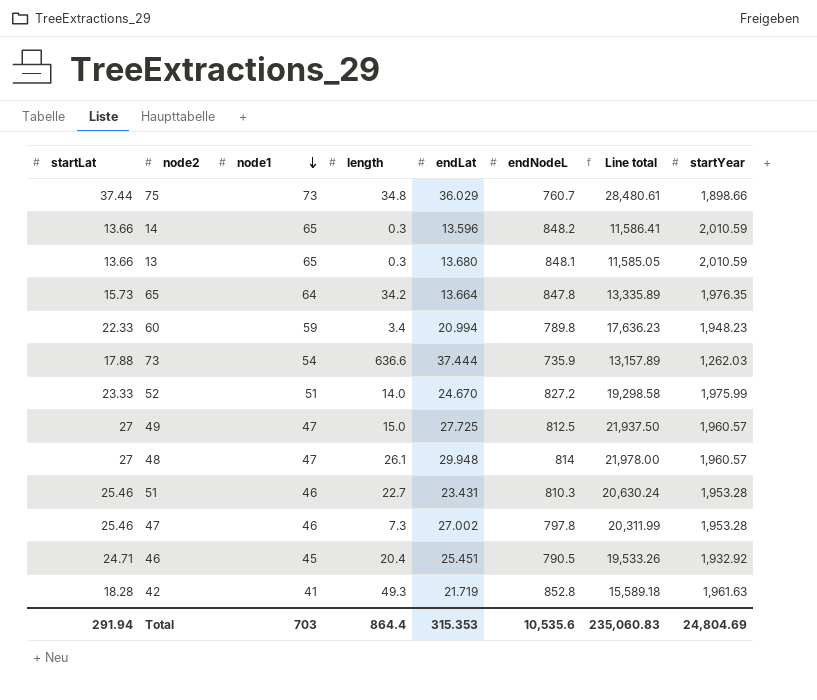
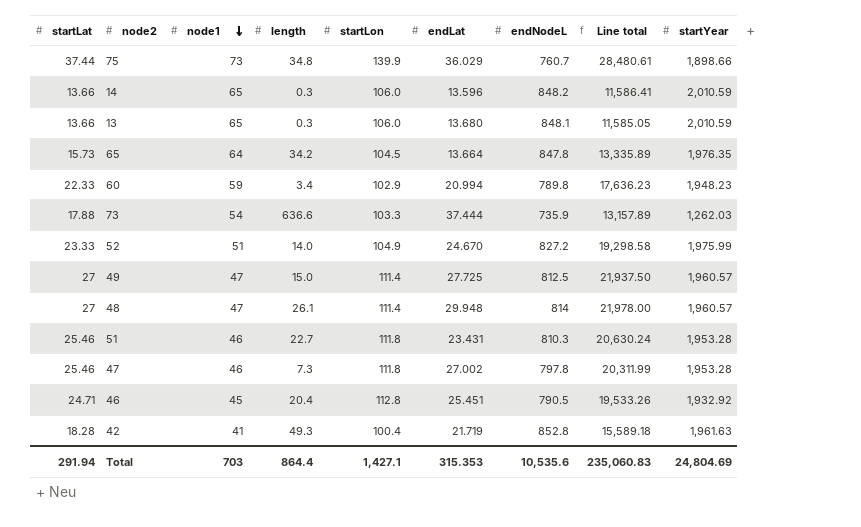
column startLon | position: none -> 5

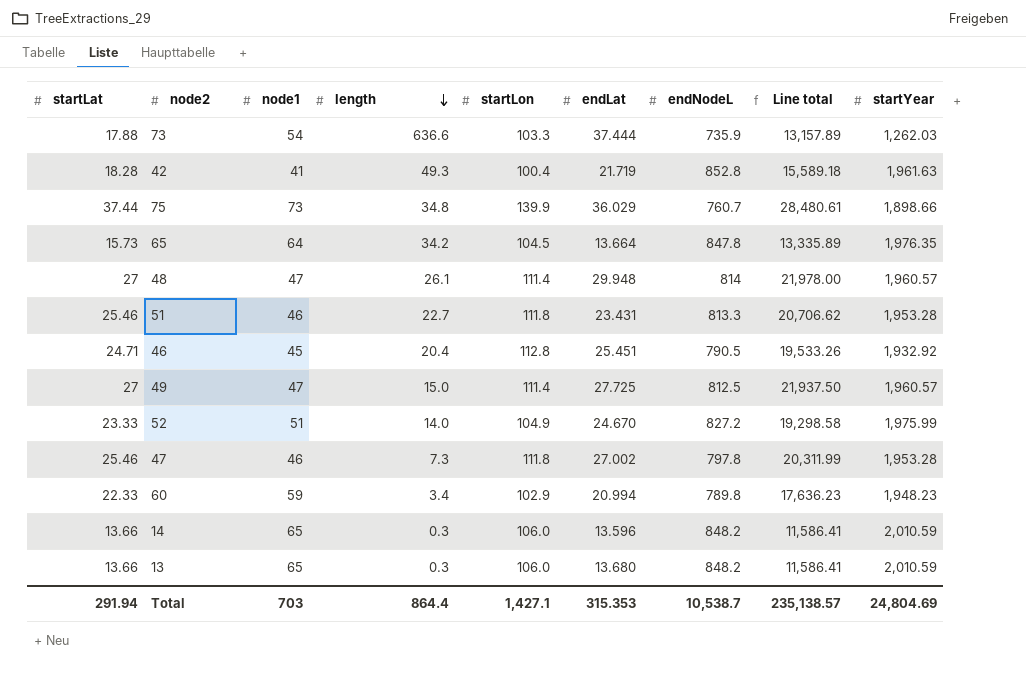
row order: node1 descending -> length descending
51 | endNodeL: 810.3 -> 813.3
51 | Line total: 20,630.24 -> 20,706.62
13 | endNodeL: 848.1 -> 848.2
13 | Line total: 11,585.05 -> 11,586.41
Total | endNodeL: 10,535.6 -> 10,538.7
Total | Line total: 235,060.83 -> 235,138.57

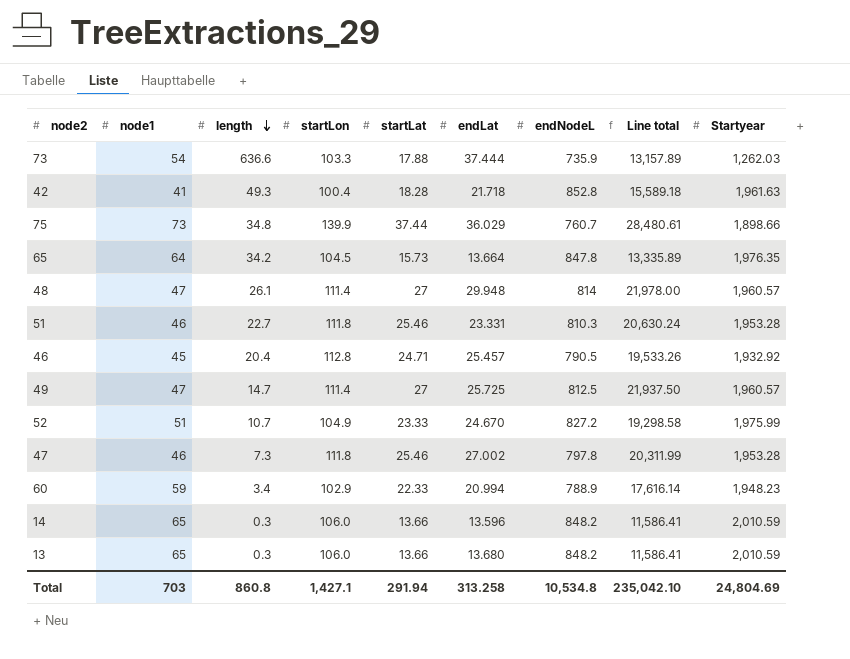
column startLat | position: 1 -> 5
column name: startYear -> Startyear
42 | endLat: 21.719 -> 21.718
51 | endLat: 23.431 -> 23.331
51 | endNodeL: 813.3 -> 810.3
51 | Line total: 20,706.62 -> 20,630.24
46 | endLat: 25.451 -> 25.457
49 | length: 15.0 -> 14.7
49 | endLat: 27.725 -> 25.725
52 | length: 14.0 -> 10.7
60 | endNodeL: 789.8 -> 788.9
60 | Line total: 17,636.23 -> 17,616.14
Total | length: 864.4 -> 860.8
Total | endLat: 315.353 -> 313.258
Total | endNodeL: 10,538.7 -> 10,534.8
Total | Line total: 235,138.57 -> 235,042.10

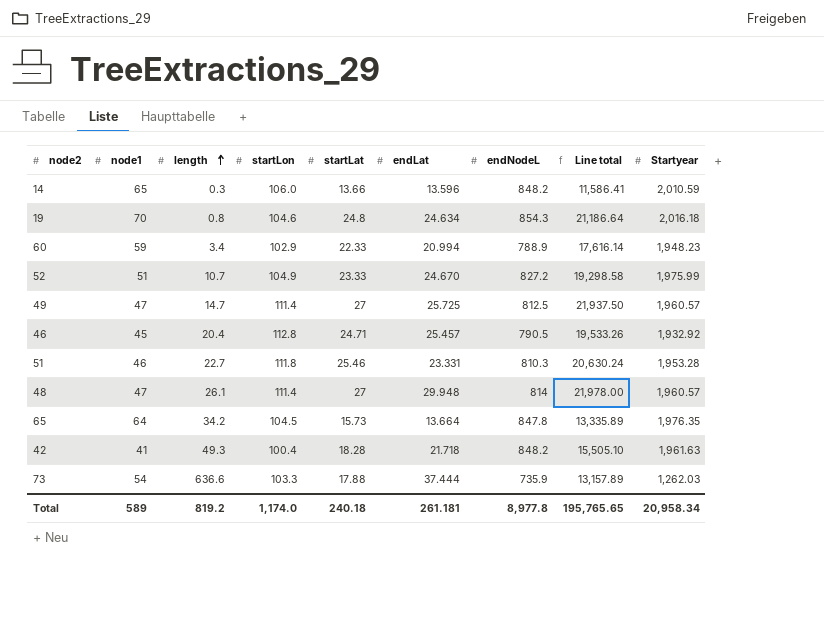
row order: length descending -> length ascending
row 75: 73 | 34.8 | 139.9 | 37.44 | 36.029 | 760.7 | 28,480.61 | 1,898.66 -> none
row 47: 46 | 7.3 | 111.8 | 25.46 | 27.002 | 797.8 | 20,311.99 | 1,953.28 -> none
row 13: 65 | 0.3 | 106.0 | 13.66 | 13.680 | 848.2 | 11,586.41 | 2,010.59 -> none
row 19: none -> 70 | 0.8 | 104.6 | 24.8 | 24.634 | 854.3 | 21,186.64 | 2,016.18
42 | endNodeL: 852.8 -> 848.2
42 | Line total: 15,589.18 -> 15,505.10
Total | node1: 703 -> 589
Total | length: 860.8 -> 819.2
Total | startLon: 1,427.1 -> 1,174.0
Total | startLat: 291.94 -> 240.18
Total | endLat: 313.258 -> 261.181
Total | endNodeL: 10,534.8 -> 8,977.8
Total | Line total: 235,042.10 -> 195,765.65
Total | Startyear: 24,804.69 -> 20,958.34

